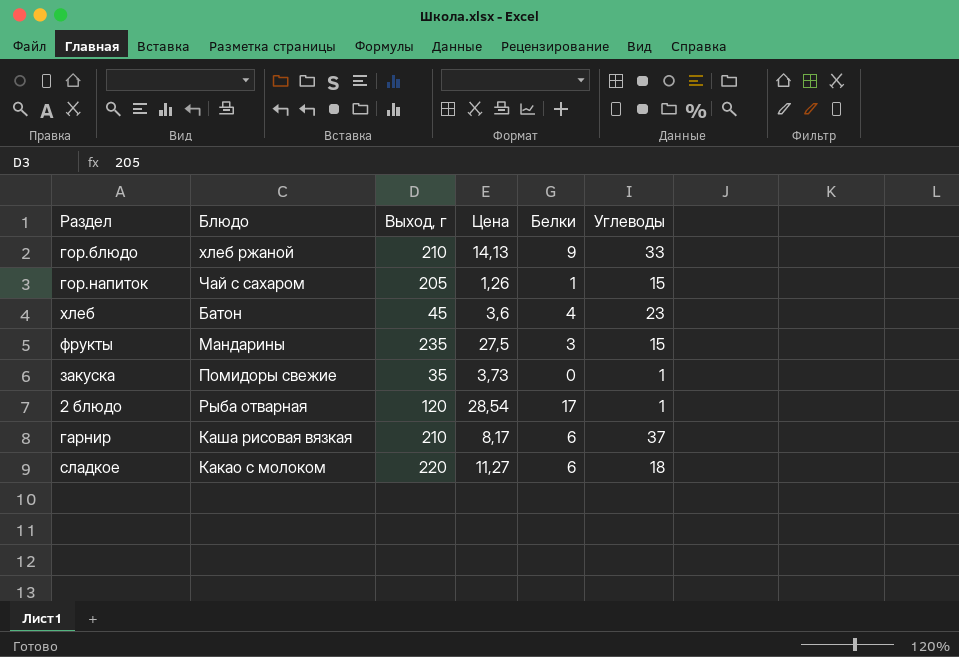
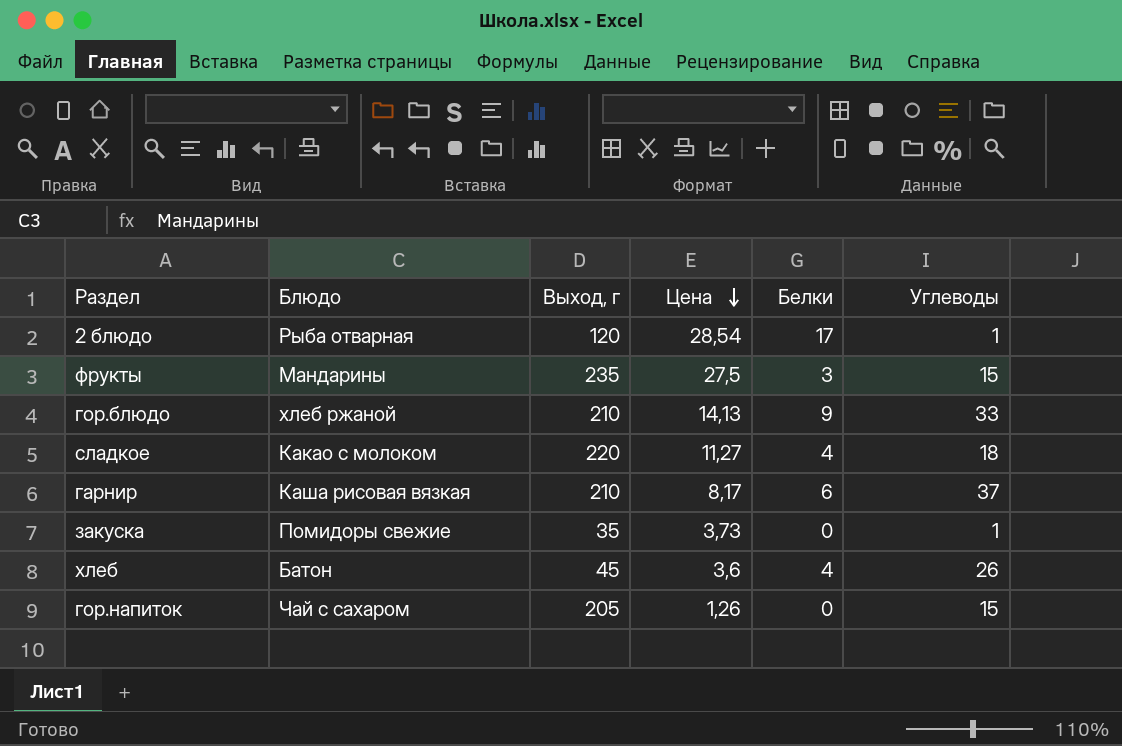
row order: none -> Цена descending
сладкое | Белки: 6 -> 4
хлеб | Углеводы: 23 -> 26
гор.напиток | Белки: 1 -> 0

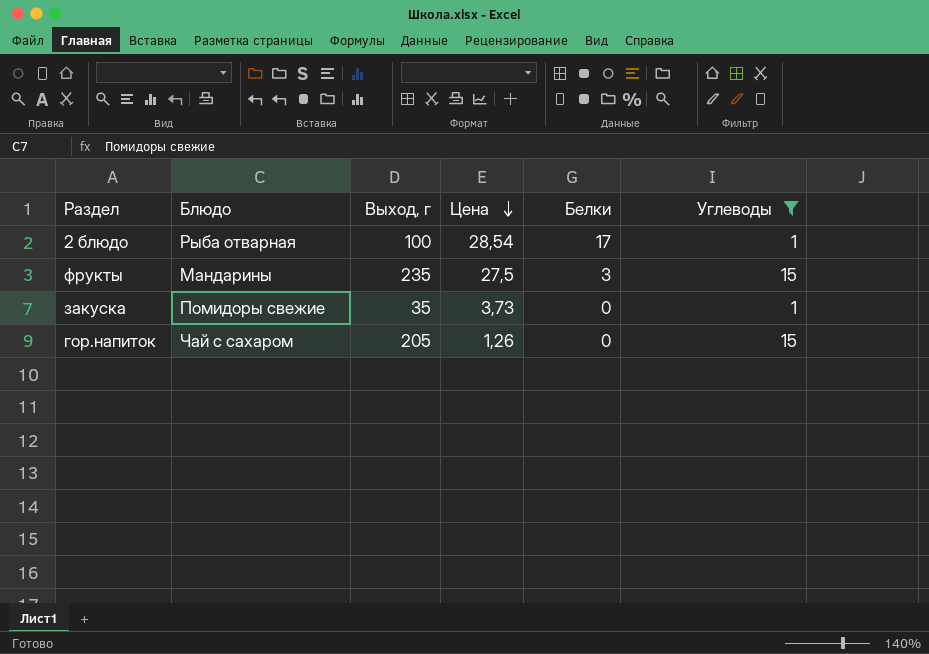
filter: none -> Углеводы <= 15
2 блюдо | Выход, г: 120 -> 100

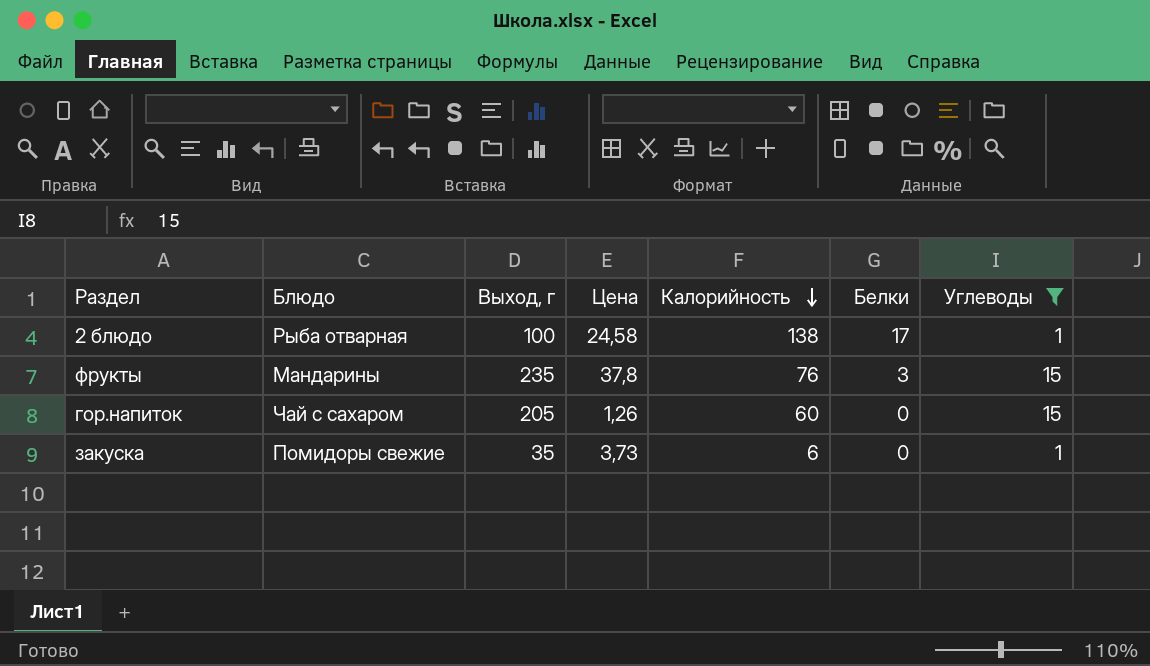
row order: Цена descending -> Калорийность descending
column Калорийность | position: none -> 5
2 блюдо | Цена: 28,54 -> 24,58
фрукты | Цена: 27,5 -> 37,8

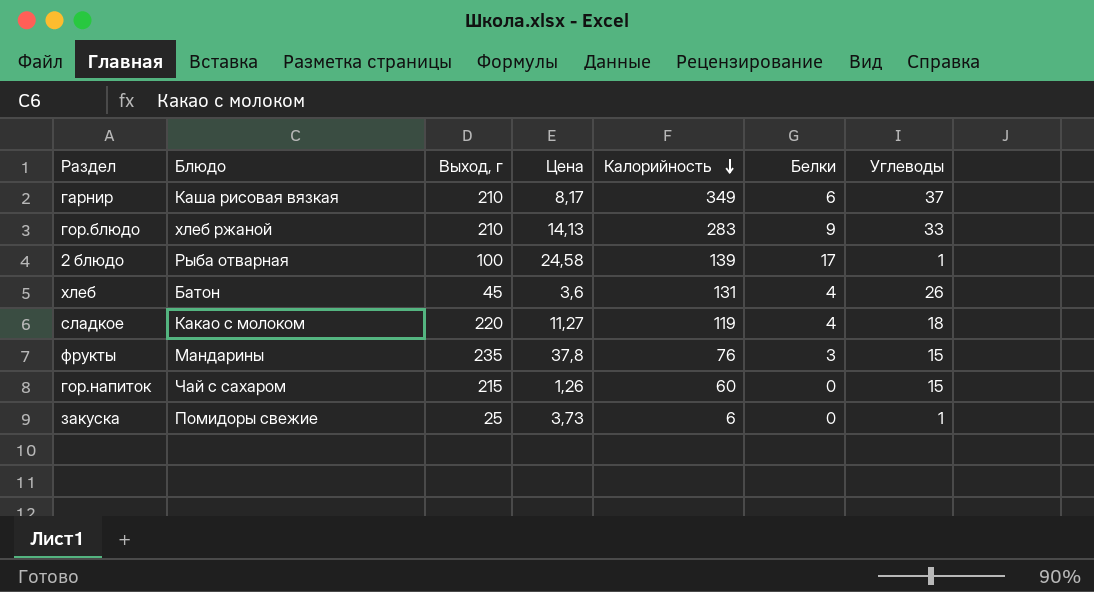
filter: Углеводы <= 15 -> none
2 блюдо | Калорийность: 138 -> 139
гор.напиток | Выход, г: 205 -> 215
закуска | Выход, г: 35 -> 25

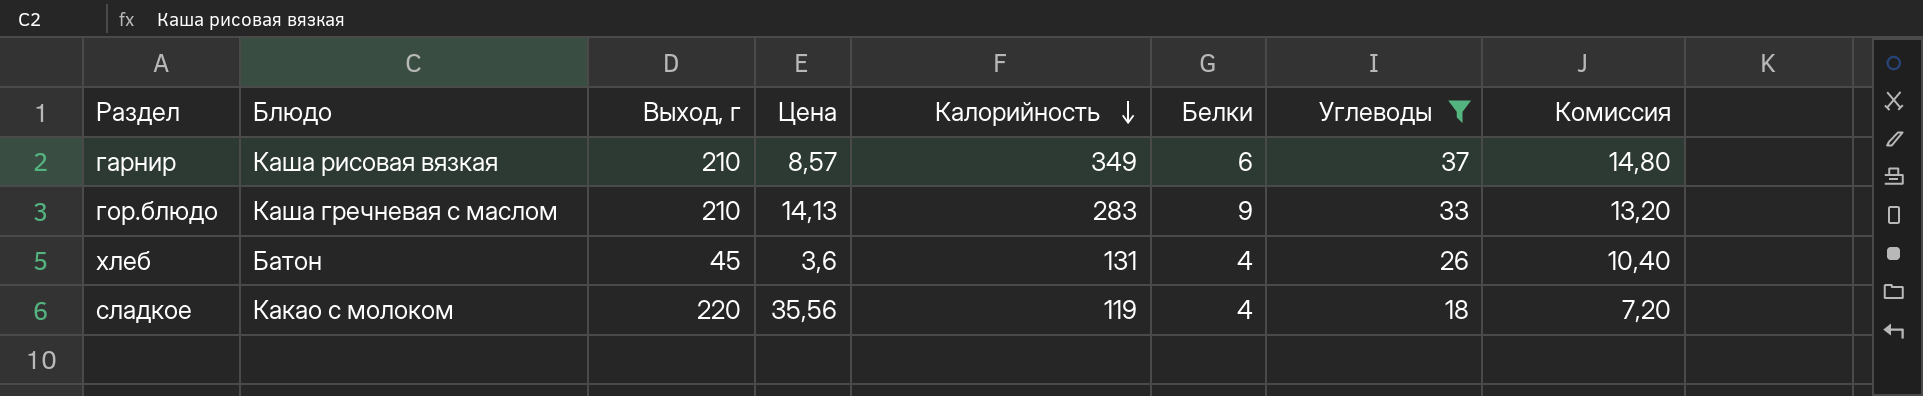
filter: none -> Углеводы >= 18
column Комиссия | formula: none -> [Углеводы] * 0,4
гарнир | Цена: 8,17 -> 8,57
гор.блюдо | Блюдо: хлеб ржаной -> Каша гречневая с маслом
сладкое | Цена: 11,27 -> 35,56

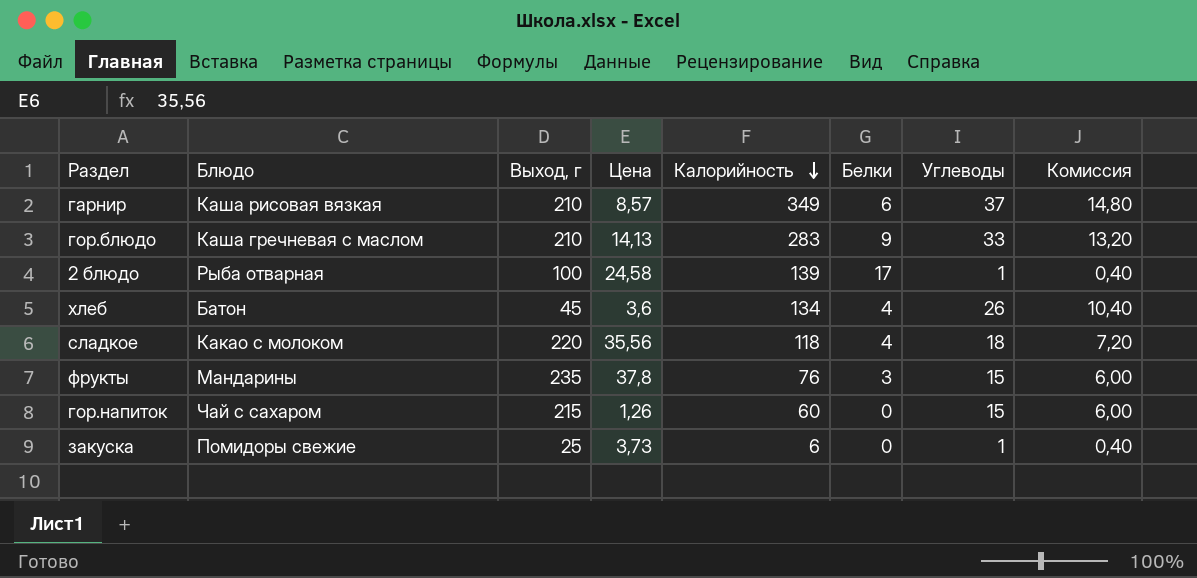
filter: Углеводы >= 18 -> none
хлеб | Калорийность: 131 -> 134
сладкое | Калорийность: 119 -> 118

